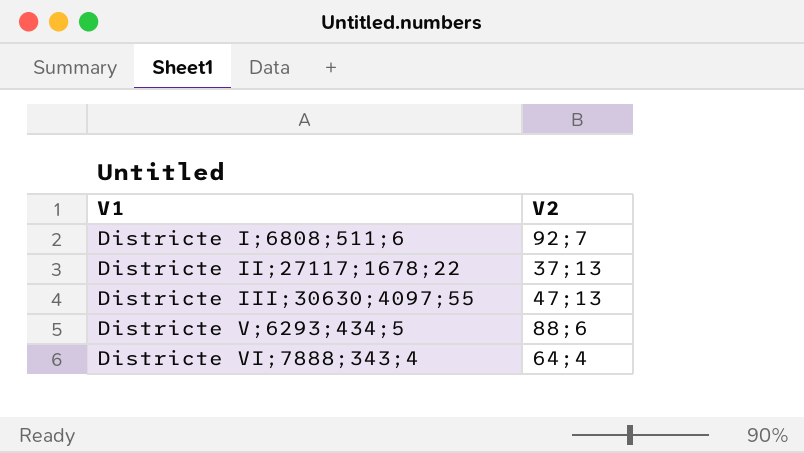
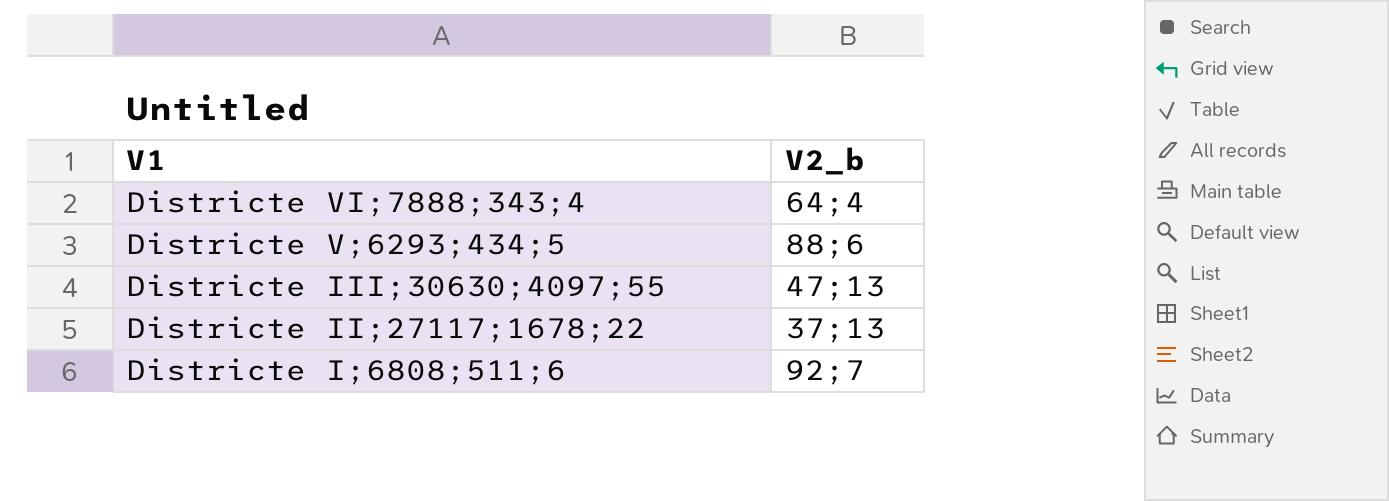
row order: V1 ascending -> V1 descending
column name: V2 -> V2_b

